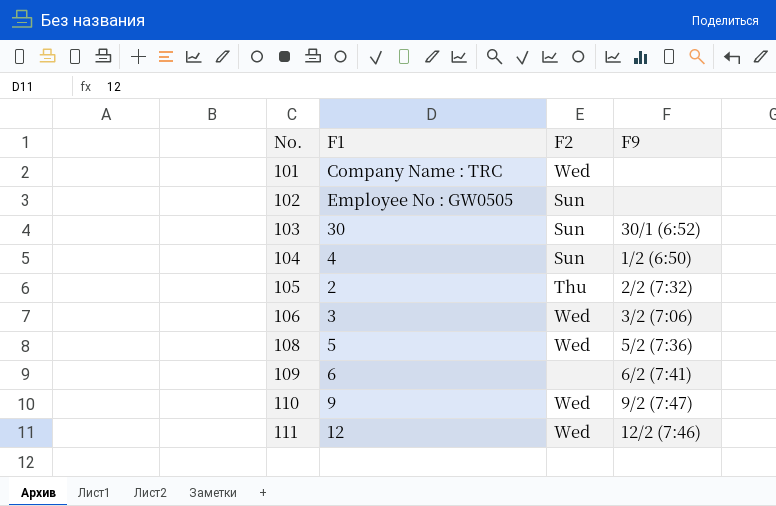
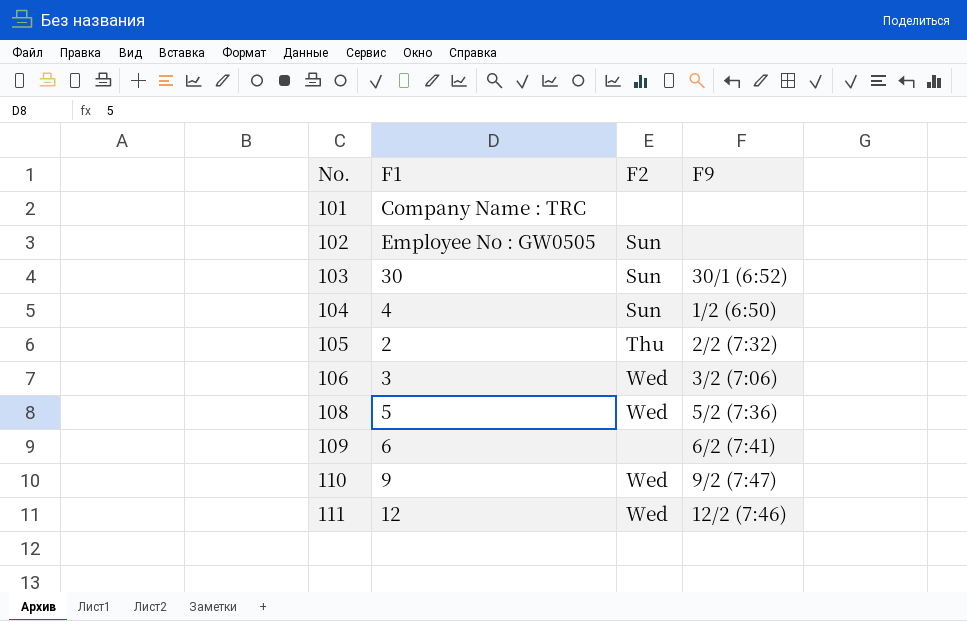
101 | F2: Wed -> none

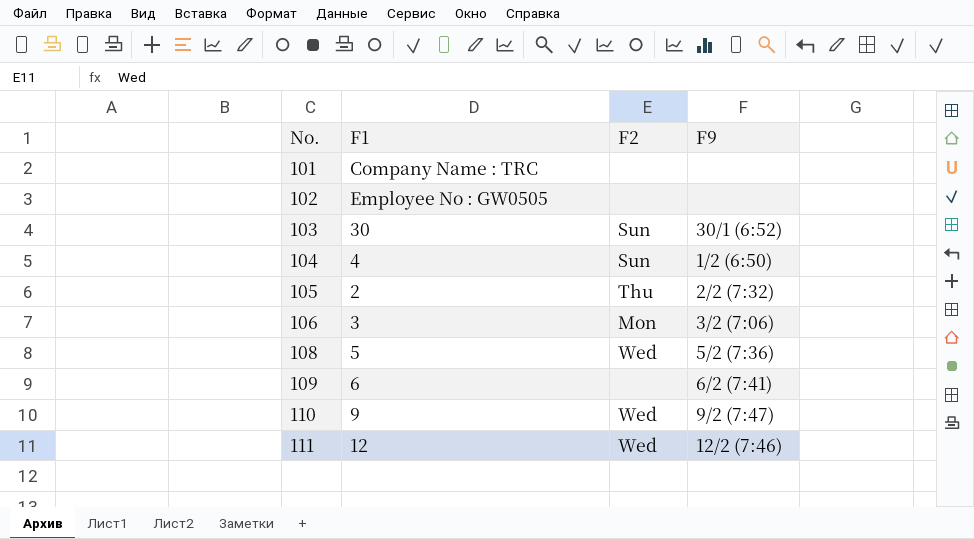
102 | F2: Sun -> none
106 | F2: Wed -> Mon

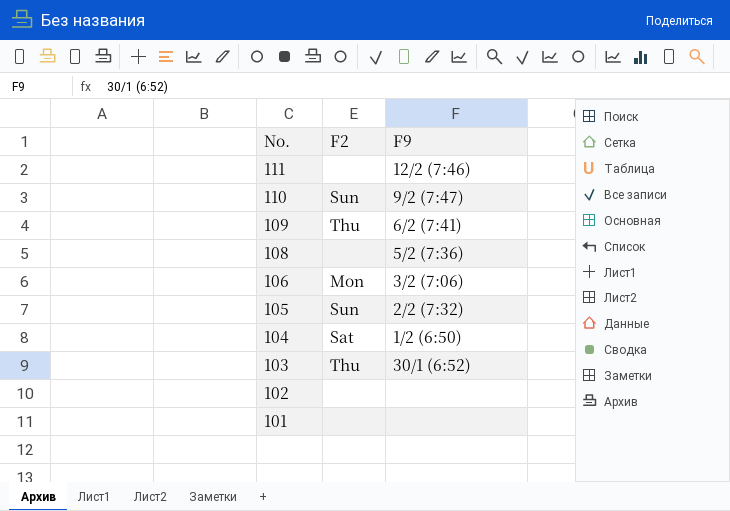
row order: No. ascending -> No. descending
column F1 | position: 2 -> none
111 | F2: Wed -> none
110 | F2: Wed -> Sun
109 | F2: none -> Thu
108 | F2: Wed -> none
105 | F2: Thu -> Sun
104 | F2: Sun -> Sat
103 | F2: Sun -> Thu

